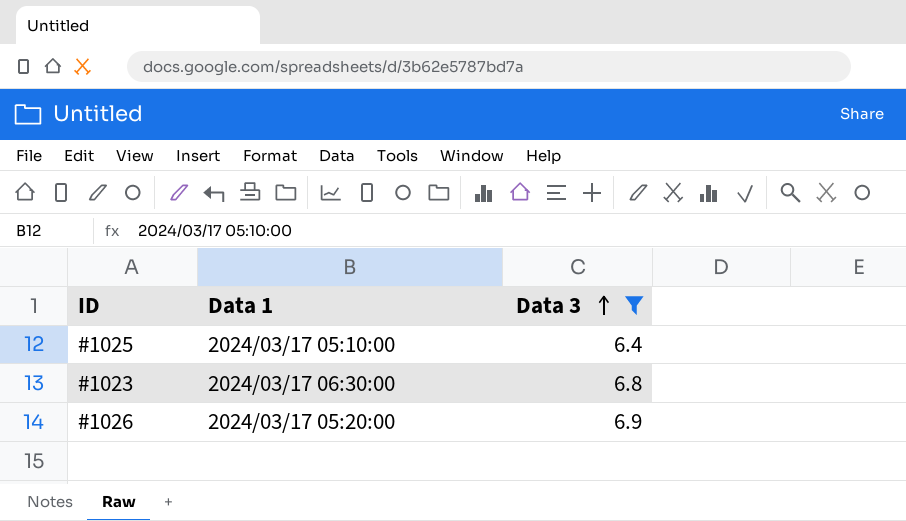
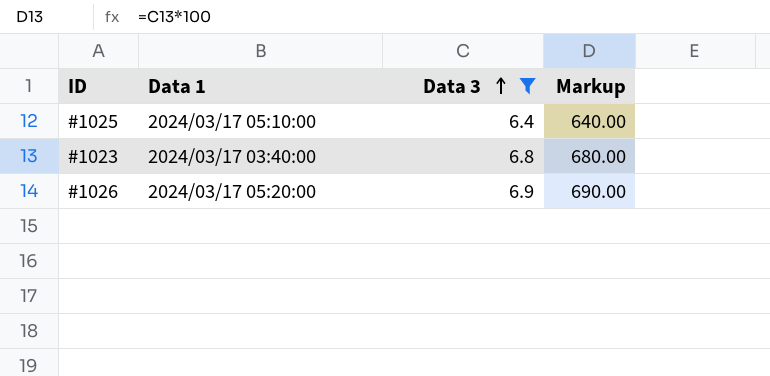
column Markup | formula: none -> [Data 3] * 100
#1023 | Data 1: 2024/03/17 06:30:00 -> 2024/03/17 03:40:00

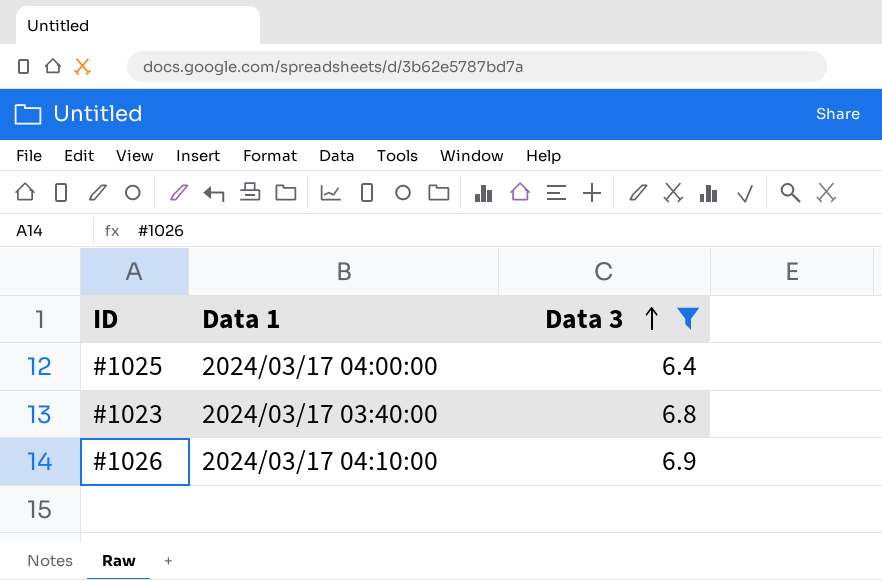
column Markup | formula: [Data 3] * 100 -> none
#1025 | Data 1: 2024/03/17 05:10:00 -> 2024/03/17 04:00:00
#1026 | Data 1: 2024/03/17 05:20:00 -> 2024/03/17 04:10:00

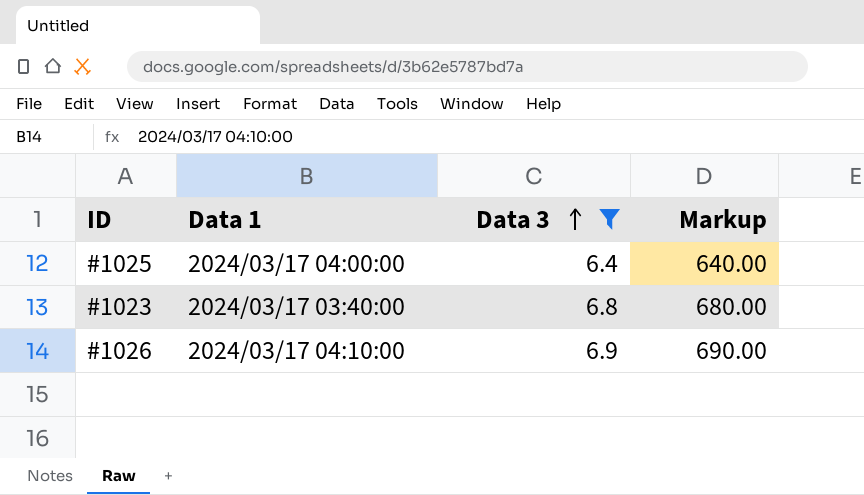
column Markup | formula: none -> [Data 3] * 100

